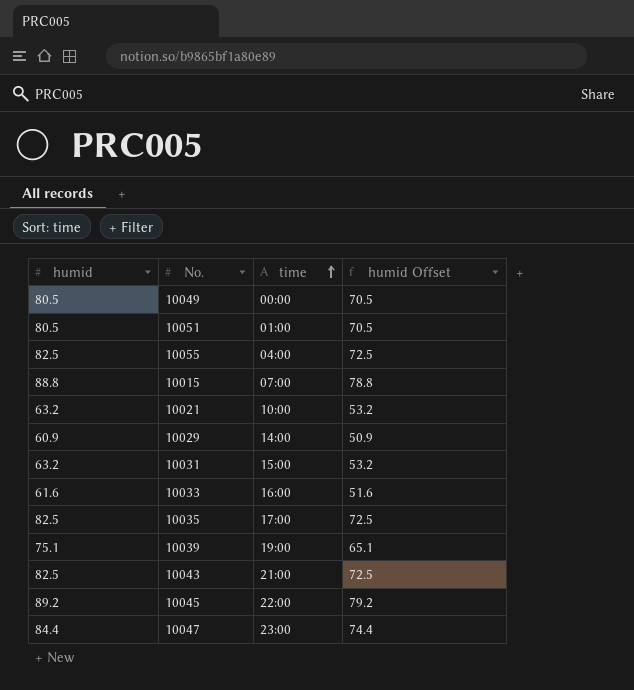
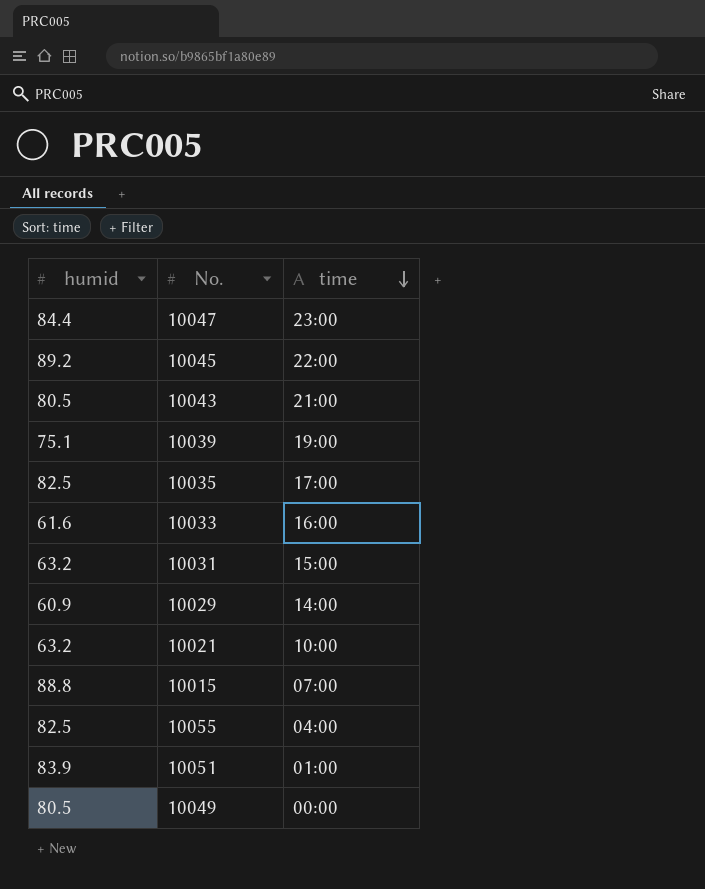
row order: time ascending -> time descending
column humid Offset | formula: [humid] - 10 -> none
10043 | humid: 82.5 -> 80.5
10051 | humid: 80.5 -> 83.9

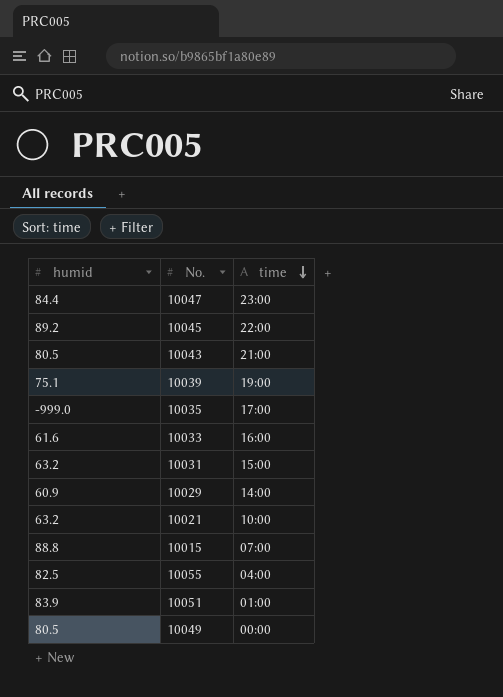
10035 | humid: 82.5 -> -999.0

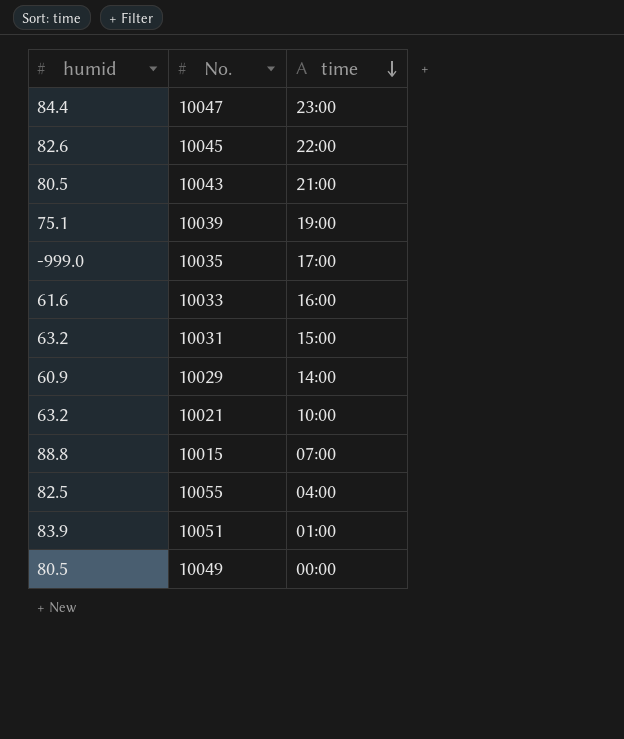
10045 | humid: 89.2 -> 82.6

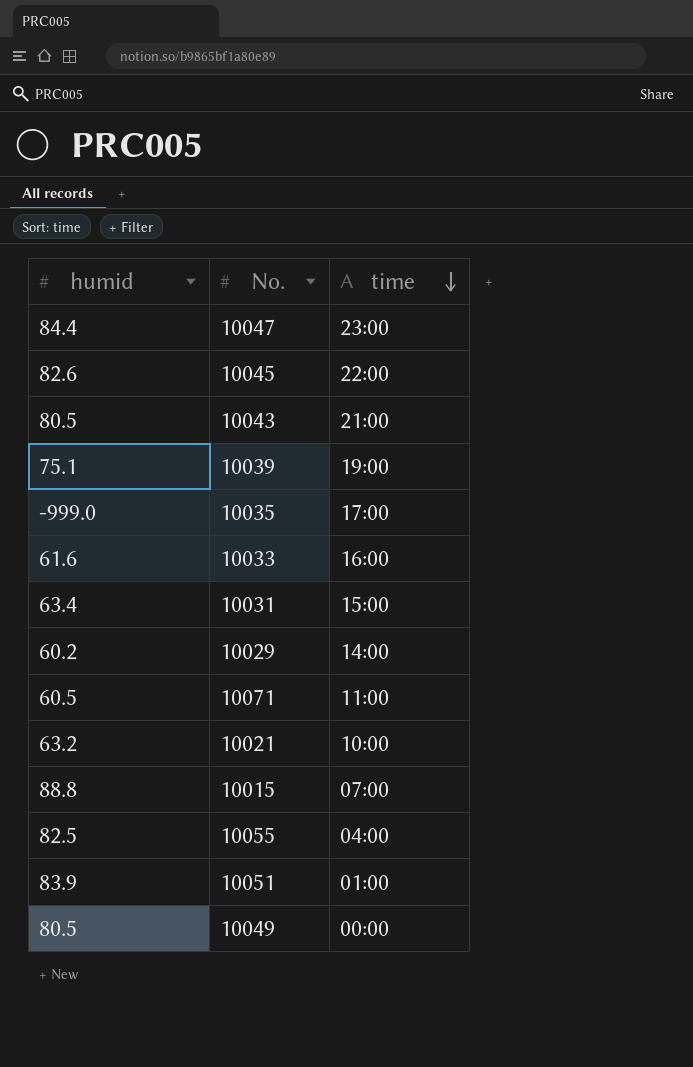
10031 | humid: 63.2 -> 63.4
10029 | humid: 60.9 -> 60.2
row 10071: none -> 60.5 | 11:00

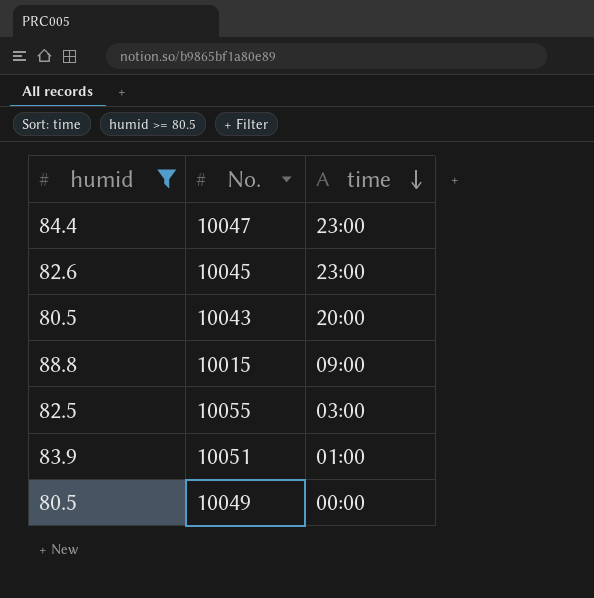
filter: none -> humid >= 80.5
10045 | time: 22:00 -> 23:00
10043 | time: 21:00 -> 20:00
10015 | time: 07:00 -> 09:00
10055 | time: 04:00 -> 03:00

